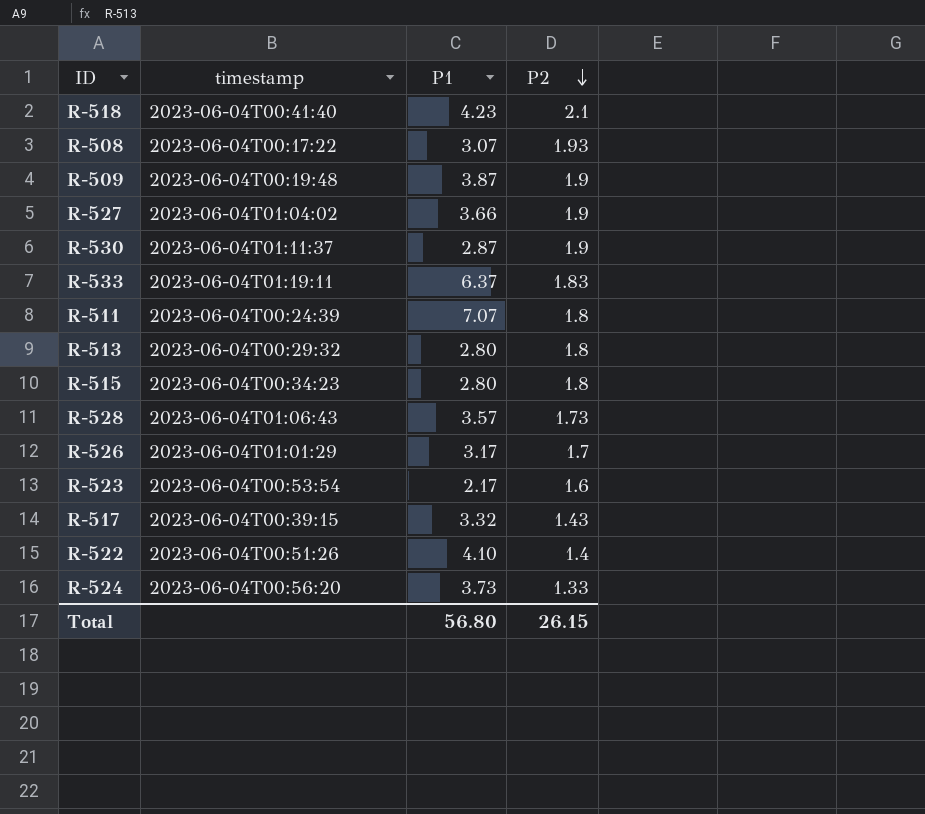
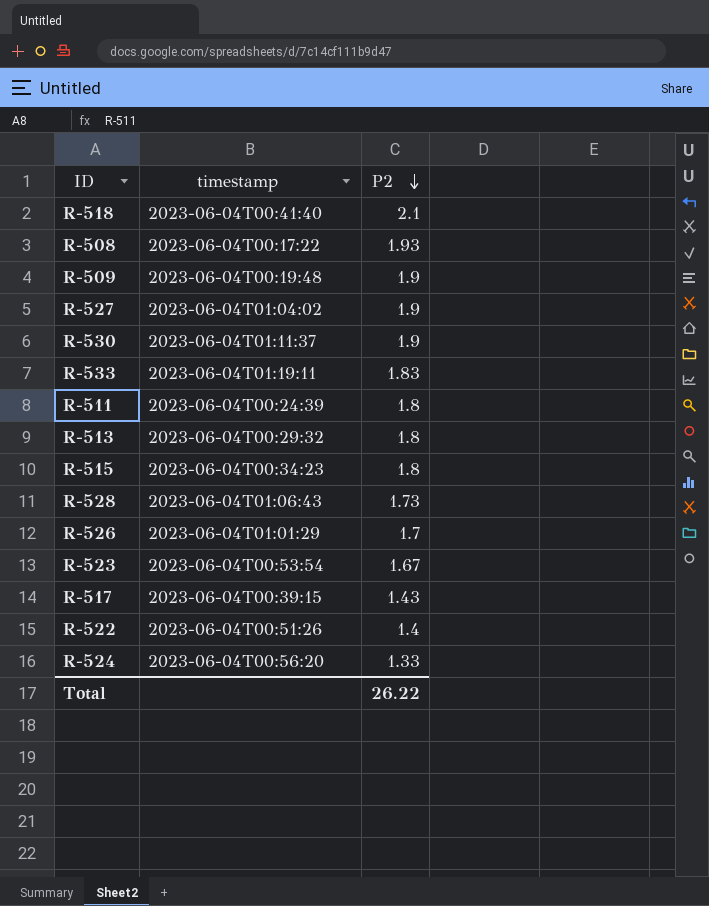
column P1 | position: 3 -> none
R-523 | P2: 1.6 -> 1.67
Total | P2: 26.15 -> 26.22

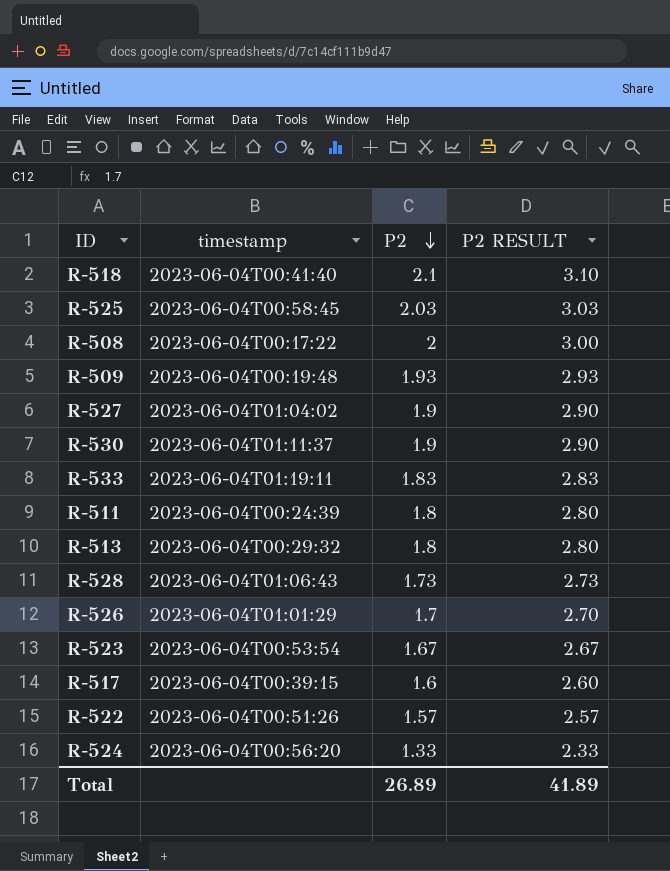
column P2 RESULT | formula: none -> [P2] + 1
row R-515: 2023-06-04T00:34:23 | 1.8 -> none
row R-525: none -> 2023-06-04T00:58:45 | 2.03 | 3.03
R-508 | P2: 1.93 -> 2
R-509 | P2: 1.9 -> 1.93
R-517 | P2: 1.43 -> 1.6
R-522 | P2: 1.4 -> 1.57
Total | P2: 26.22 -> 26.89

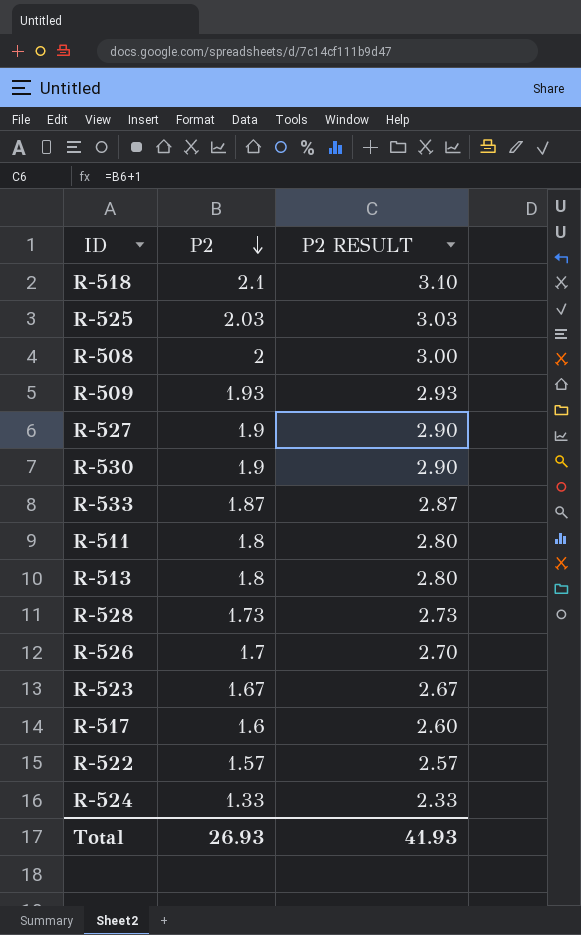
column timestamp | position: 2 -> none
R-533 | P2: 1.83 -> 1.87
R-533 | P2 RESULT: 2.83 -> 2.87
Total | P2: 26.89 -> 26.93
Total | P2 RESULT: 41.89 -> 41.93

